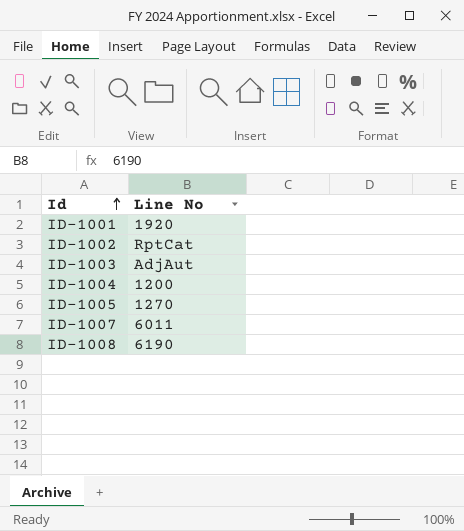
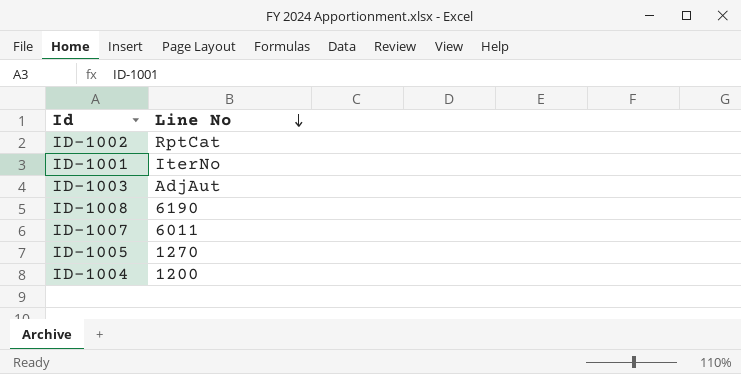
row order: Id ascending -> Line No descending
ID-1001 | Line No: 1920 -> IterNo

